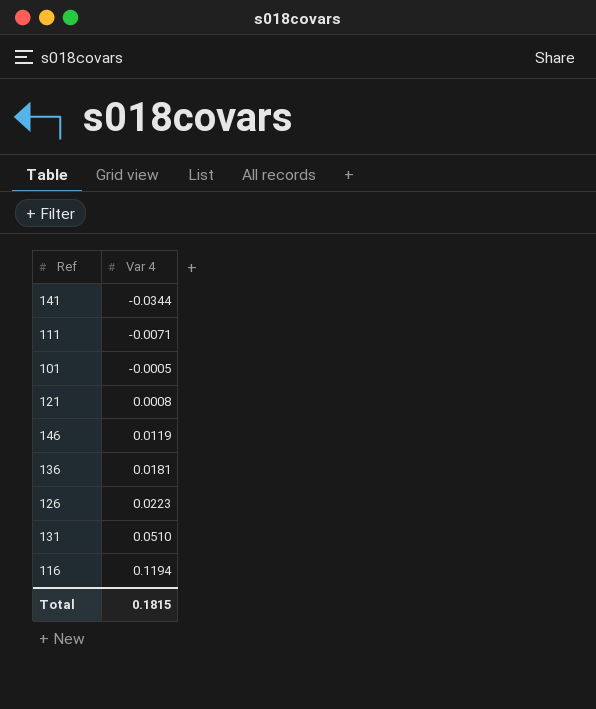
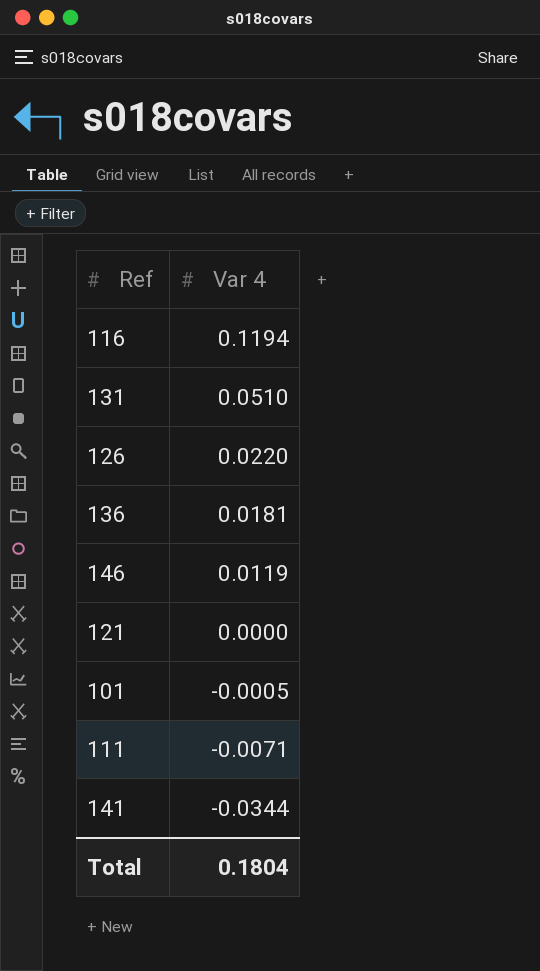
row order: Var 4 ascending -> Var 4 descending
126 | Var 4: 0.0223 -> 0.0220
121 | Var 4: 0.0008 -> 0.0000
Total | Var 4: 0.1815 -> 0.1804

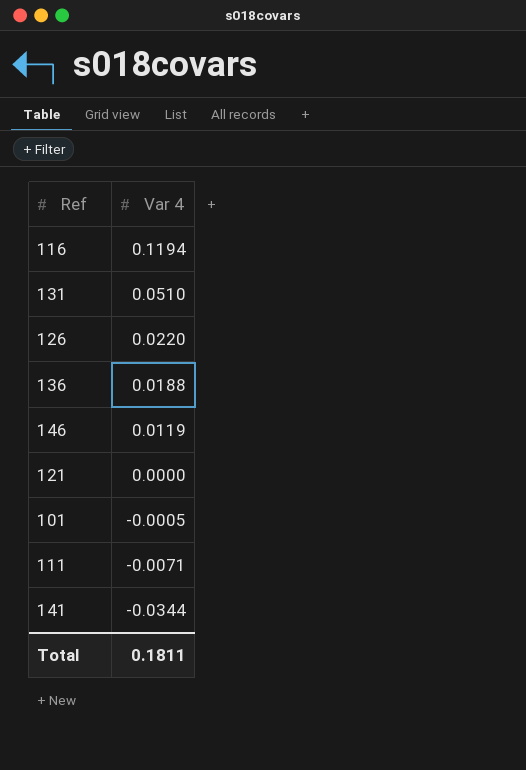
136 | Var 4: 0.0181 -> 0.0188
Total | Var 4: 0.1804 -> 0.1811

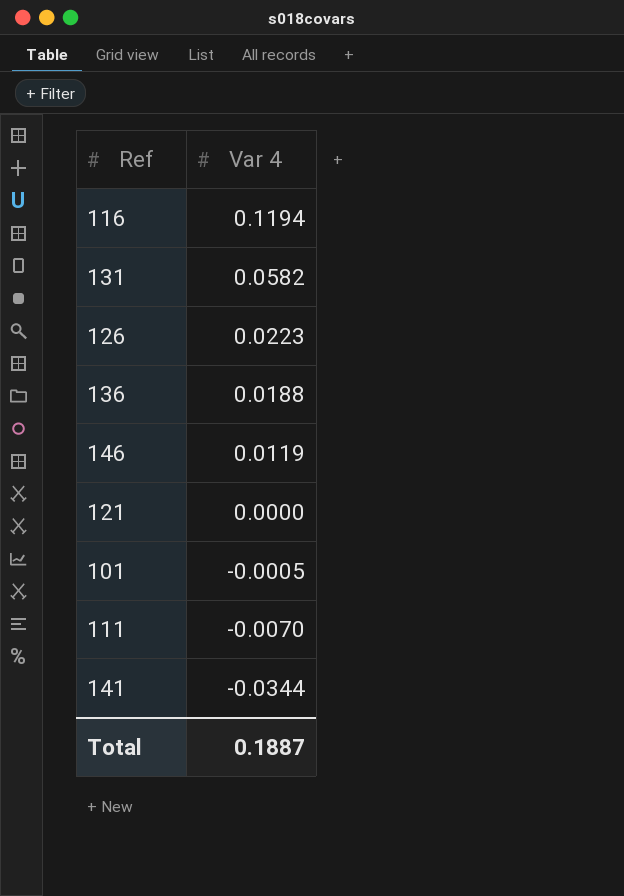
131 | Var 4: 0.0510 -> 0.0582
126 | Var 4: 0.0220 -> 0.0223
111 | Var 4: -0.0071 -> -0.0070
Total | Var 4: 0.1811 -> 0.1887

